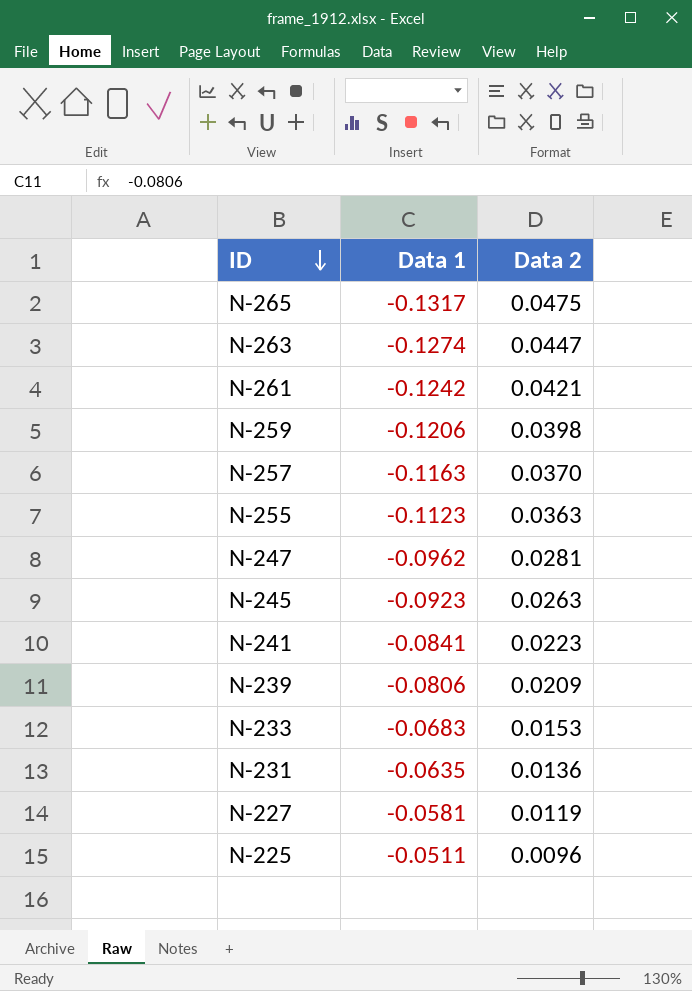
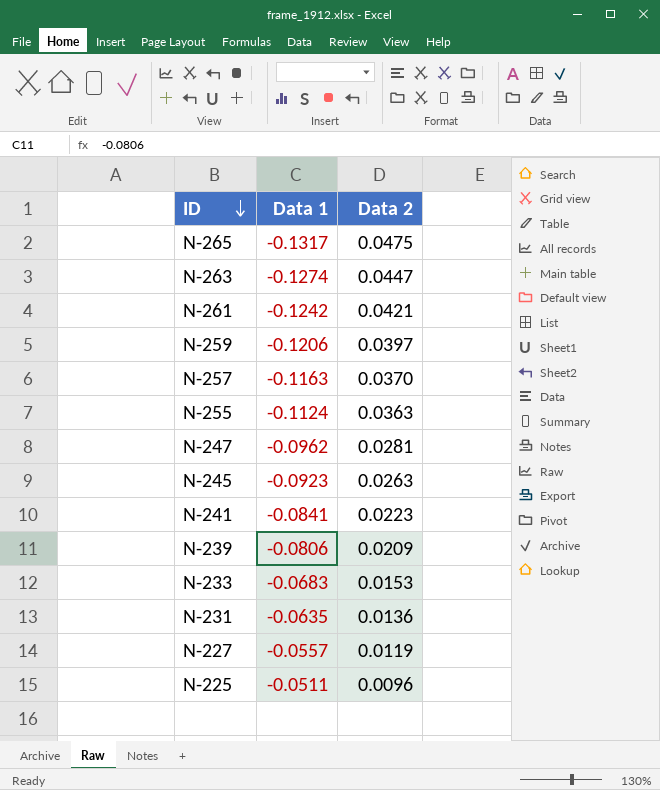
N-259 | Data 2: 0.0398 -> 0.0397
N-255 | Data 1: -0.1123 -> -0.1124
N-227 | Data 1: -0.0581 -> -0.0557

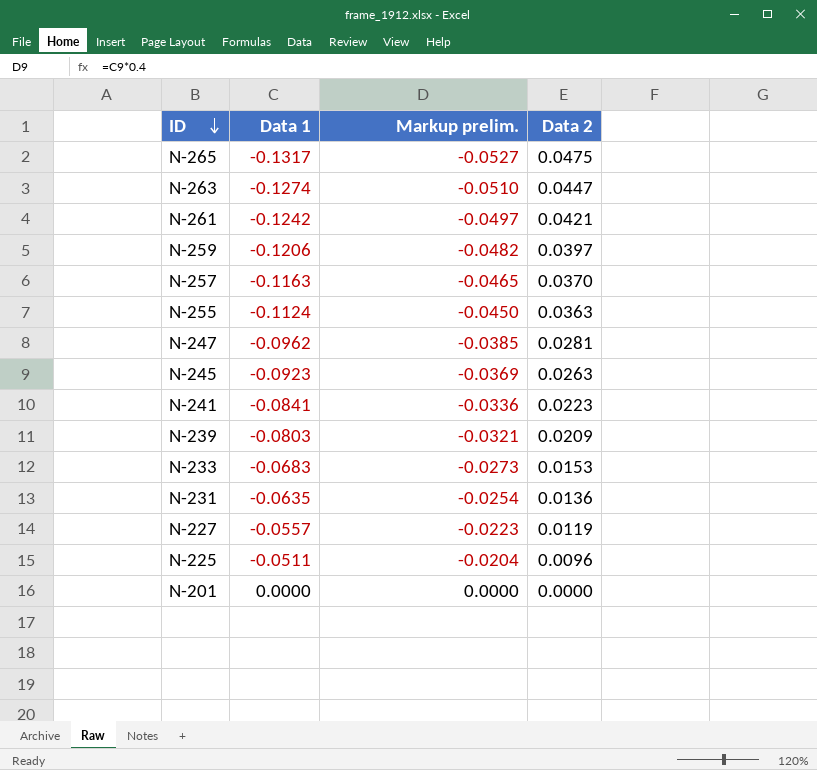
column Markup prelim. | formula: none -> [Data 1] * 0.4
N-239 | Data 1: -0.0806 -> -0.0803
row N-201: none -> 0.0000 | 0.0000 | 0.0000

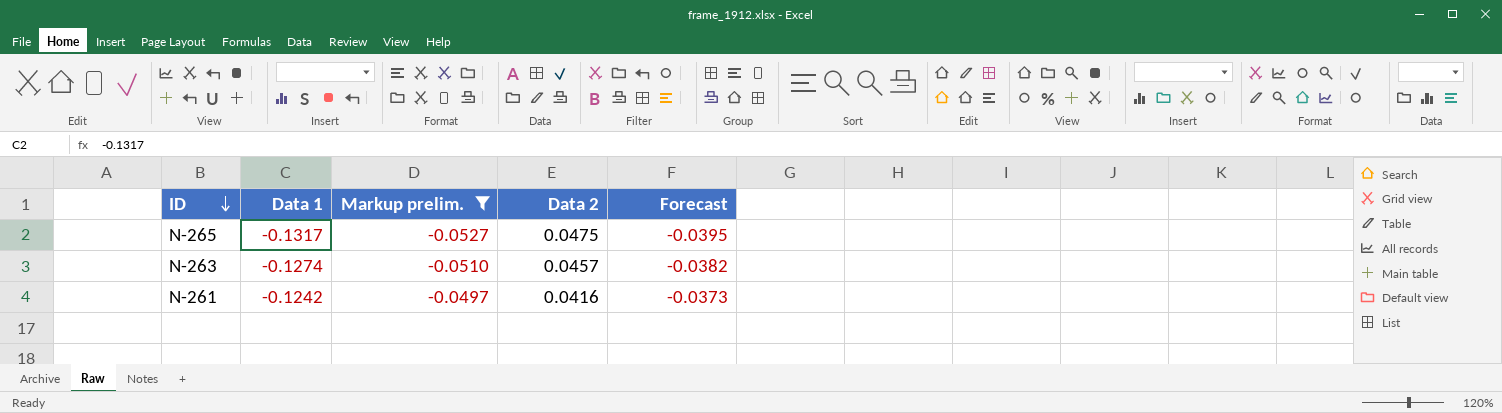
filter: none -> Markup prelim. <= -0.0497
column Forecast | formula: none -> [Data 1] * 0.3
N-263 | Data 2: 0.0447 -> 0.0457
N-261 | Data 2: 0.0421 -> 0.0416

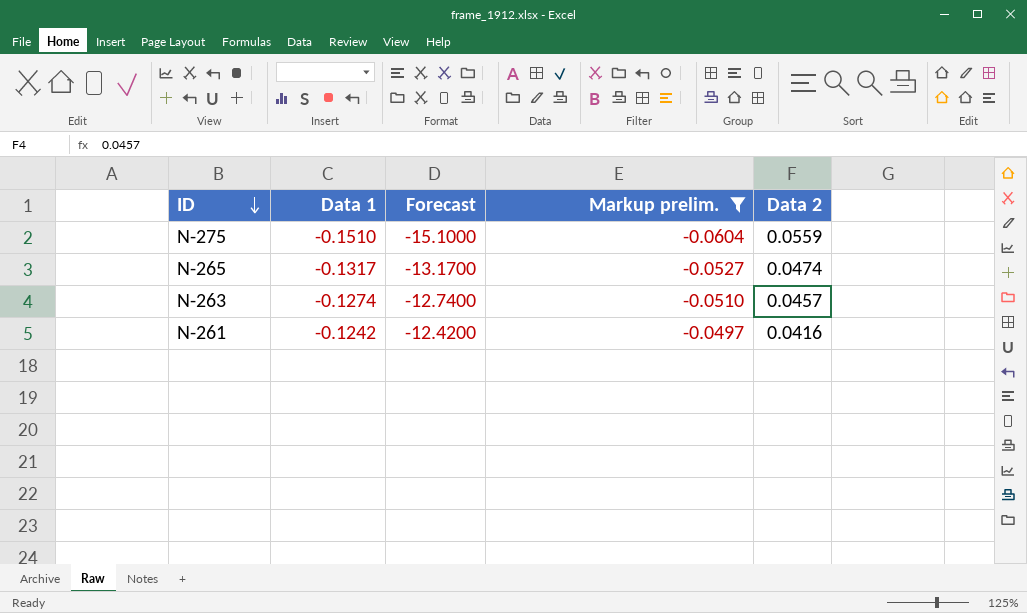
column Forecast | formula: [Data 1] * 0.3 -> [Data 1] * 100
column Forecast | position: 5 -> 3
row N-275: none -> -0.1510 | -15.1000 | -0.0604 | 0.0559
N-265 | Data 2: 0.0475 -> 0.0474

